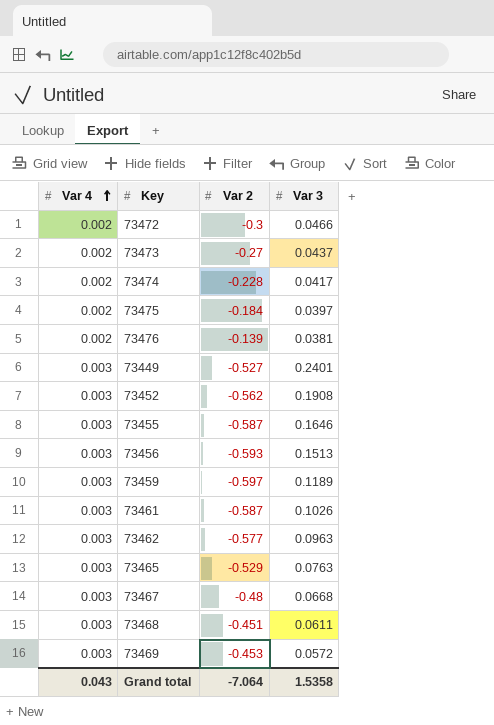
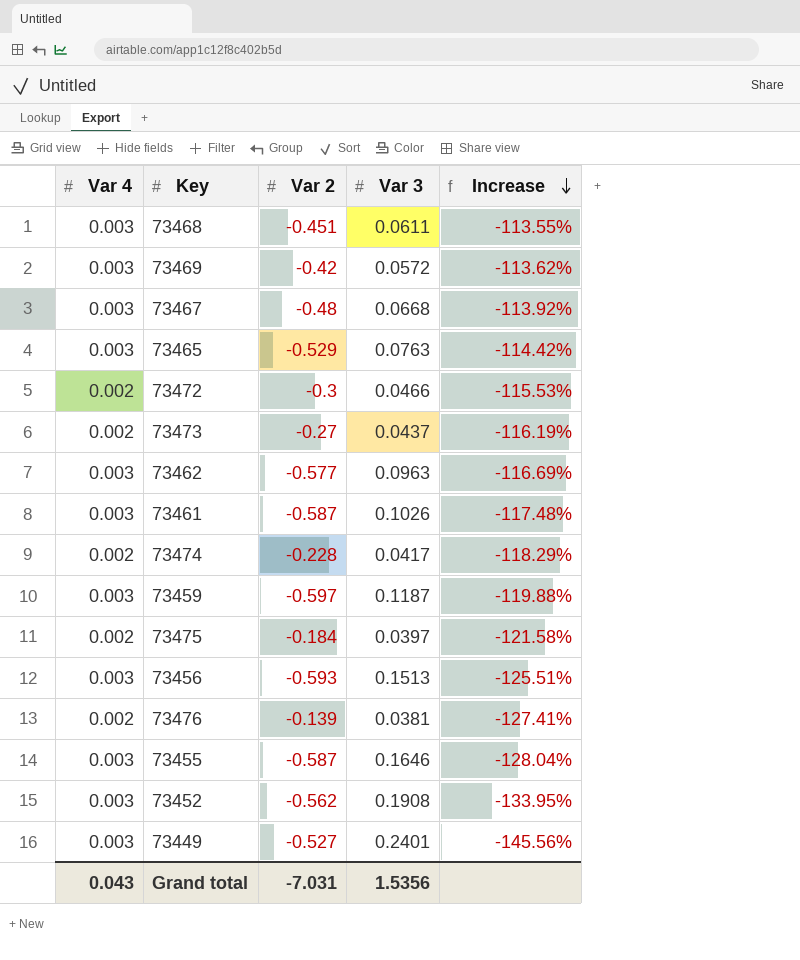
row order: Var 4 ascending -> Increase descending
column Increase | formula: none -> ([Var 3] - [Var 2]) / [Var 2]
73469 | Var 2: -0.453 -> -0.42
73459 | Var 3: 0.1189 -> 0.1187
Grand total | Var 2: -7.064 -> -7.031
Grand total | Var 3: 1.5358 -> 1.5356

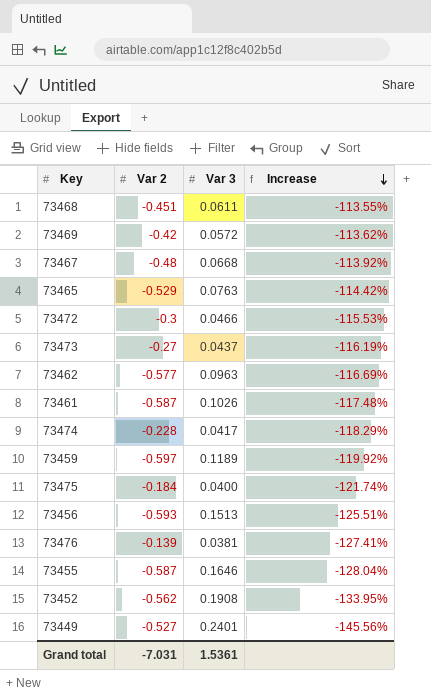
column Var 4 | position: 1 -> none
73459 | Var 3: 0.1187 -> 0.1189
73459 | Increase: -119.88% -> -119.92%
73475 | Var 3: 0.0397 -> 0.0400
73475 | Increase: -121.58% -> -121.74%
Grand total | Var 3: 1.5356 -> 1.5361

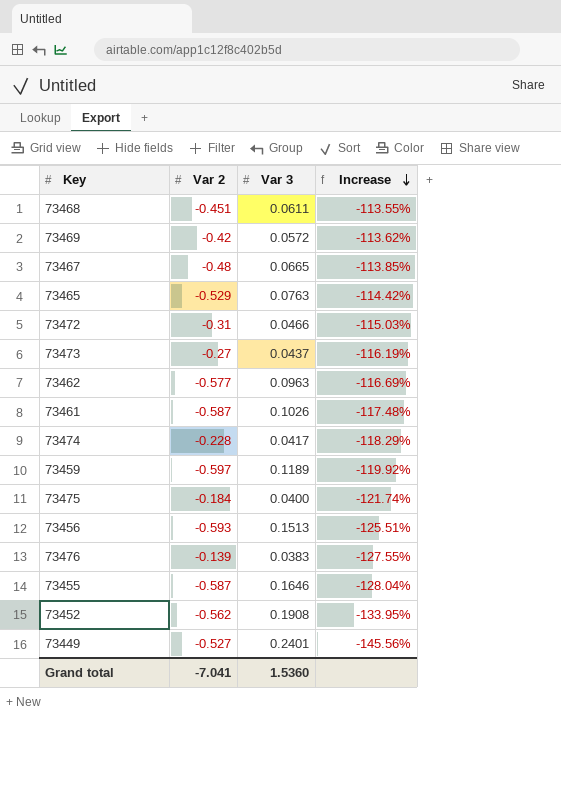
73467 | Var 3: 0.0668 -> 0.0665
73467 | Increase: -113.92% -> -113.85%
73472 | Var 2: -0.3 -> -0.31
73472 | Increase: -115.53% -> -115.03%
73476 | Var 3: 0.0381 -> 0.0383
73476 | Increase: -127.41% -> -127.55%
Grand total | Var 2: -7.031 -> -7.041
Grand total | Var 3: 1.5361 -> 1.5360

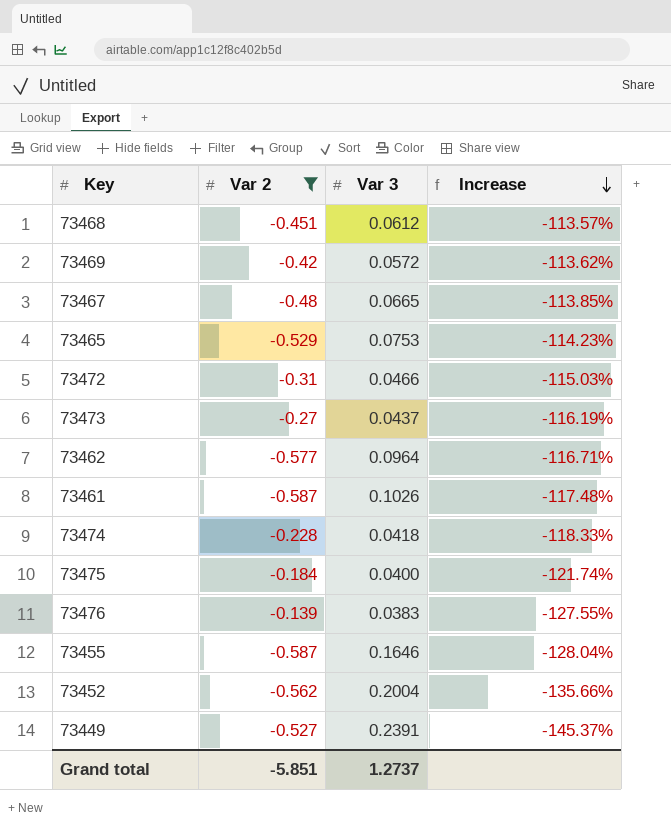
filter: none -> Var 2 >= -0.587
73468 | Var 3: 0.0611 -> 0.0612
73468 | Increase: -113.55% -> -113.57%
73465 | Var 3: 0.0763 -> 0.0753
73465 | Increase: -114.42% -> -114.23%
73462 | Var 3: 0.0963 -> 0.0964
73462 | Increase: -116.69% -> -116.71%
73474 | Var 3: 0.0417 -> 0.0418
73474 | Increase: -118.29% -> -118.33%
73452 | Var 3: 0.1908 -> 0.2004
73452 | Increase: -133.95% -> -135.66%
73449 | Var 3: 0.2401 -> 0.2391
73449 | Increase: -145.56% -> -145.37%
Grand total | Var 2: -7.041 -> -5.851
Grand total | Var 3: 1.5360 -> 1.2737

